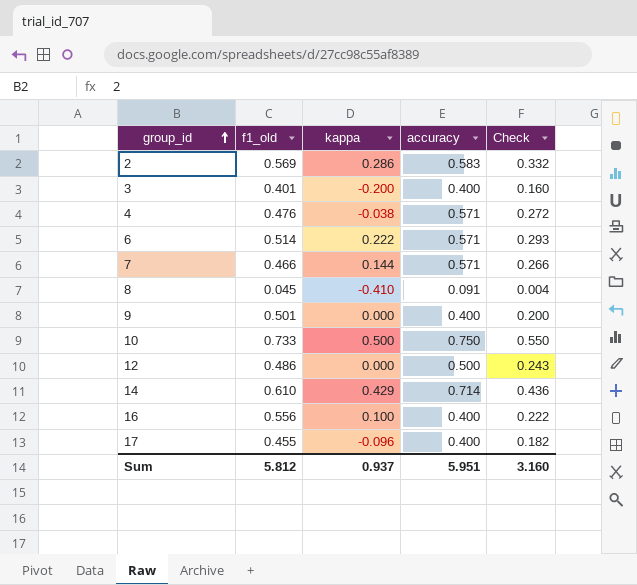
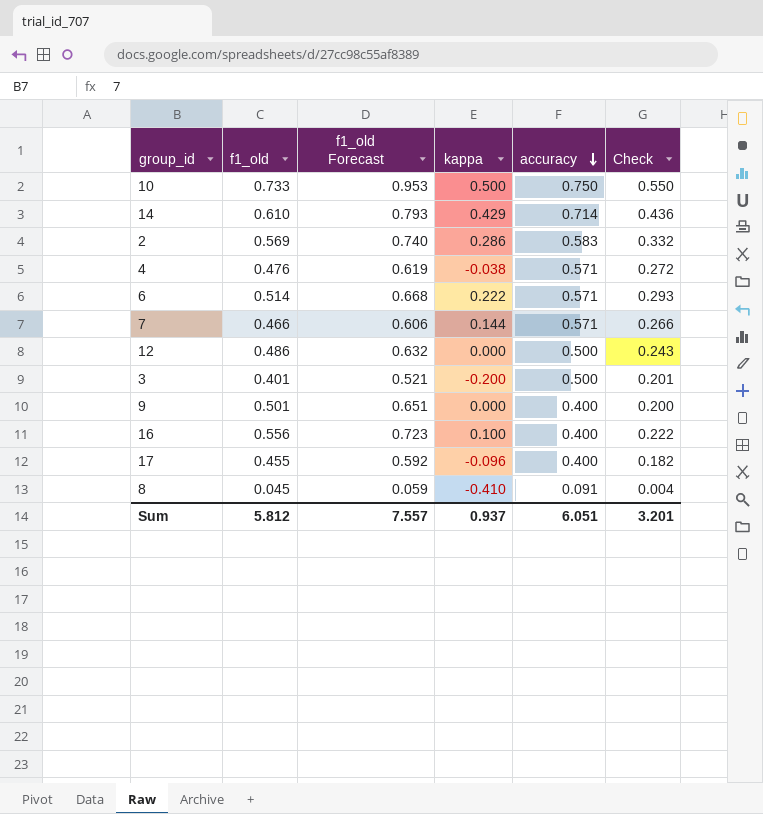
row order: group_id ascending -> accuracy descending
column f1_old Forecast | formula: none -> [f1_old] * 1.3
3 | accuracy: 0.400 -> 0.500
3 | Check: 0.160 -> 0.201
Sum | accuracy: 5.951 -> 6.051
Sum | Check: 3.160 -> 3.201

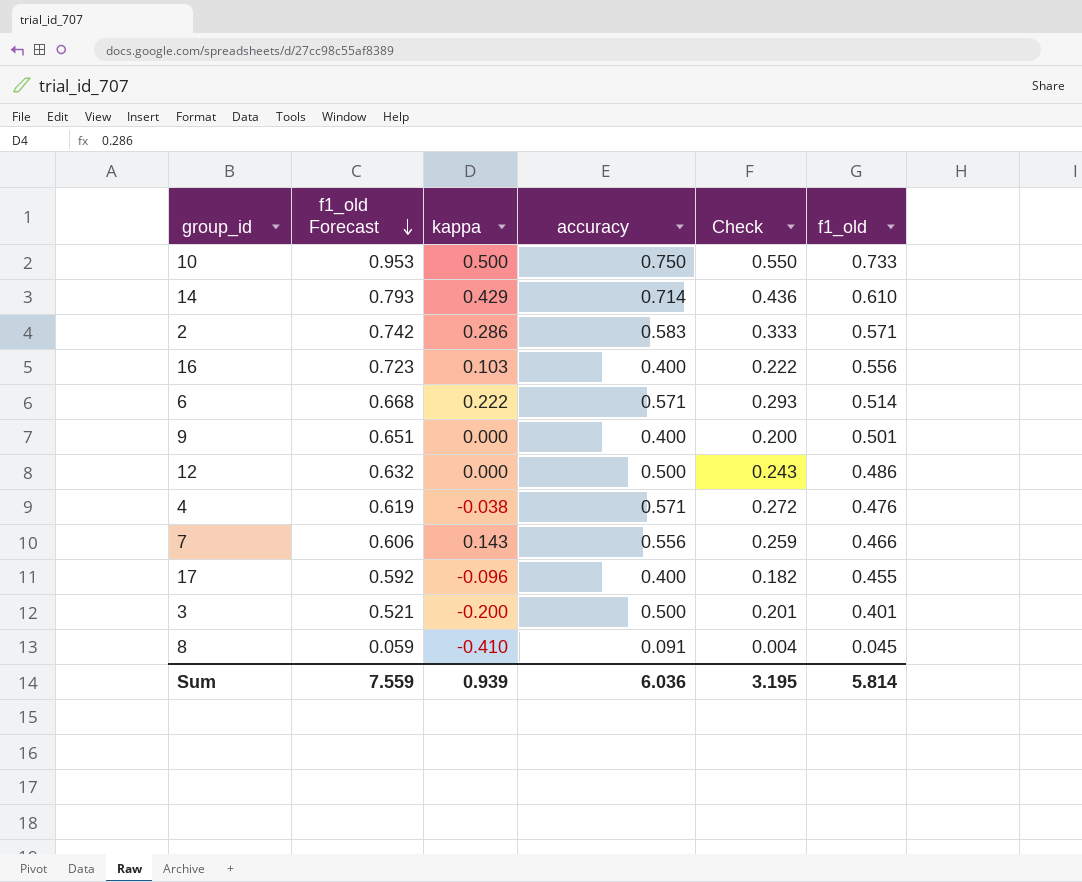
row order: accuracy descending -> f1_old Forecast descending
column f1_old | position: 2 -> 6
2 | f1_old Forecast: 0.740 -> 0.742
2 | Check: 0.332 -> 0.333
2 | f1_old: 0.569 -> 0.571
16 | kappa: 0.100 -> 0.103
7 | kappa: 0.144 -> 0.143
7 | accuracy: 0.571 -> 0.556
7 | Check: 0.266 -> 0.259
Sum | f1_old Forecast: 7.557 -> 7.559
Sum | kappa: 0.937 -> 0.939
Sum | accuracy: 6.051 -> 6.036
Sum | Check: 3.201 -> 3.195
Sum | f1_old: 5.812 -> 5.814

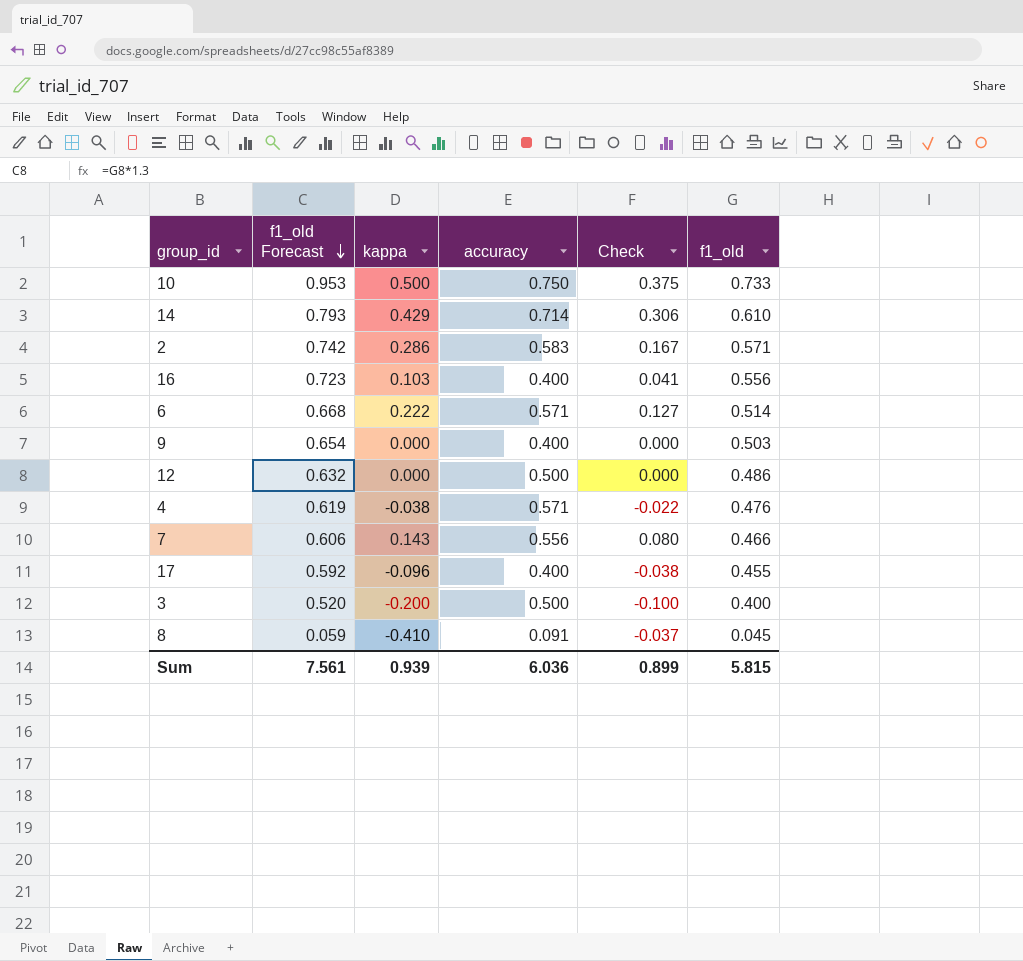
column Check | formula: [accuracy] * [f1_old] -> [kappa] * [accuracy]
9 | f1_old Forecast: 0.651 -> 0.654
9 | f1_old: 0.501 -> 0.503
3 | f1_old Forecast: 0.521 -> 0.520
3 | f1_old: 0.401 -> 0.400
Sum | f1_old Forecast: 7.559 -> 7.561
Sum | Check: 3.195 -> 0.899
Sum | f1_old: 5.814 -> 5.815

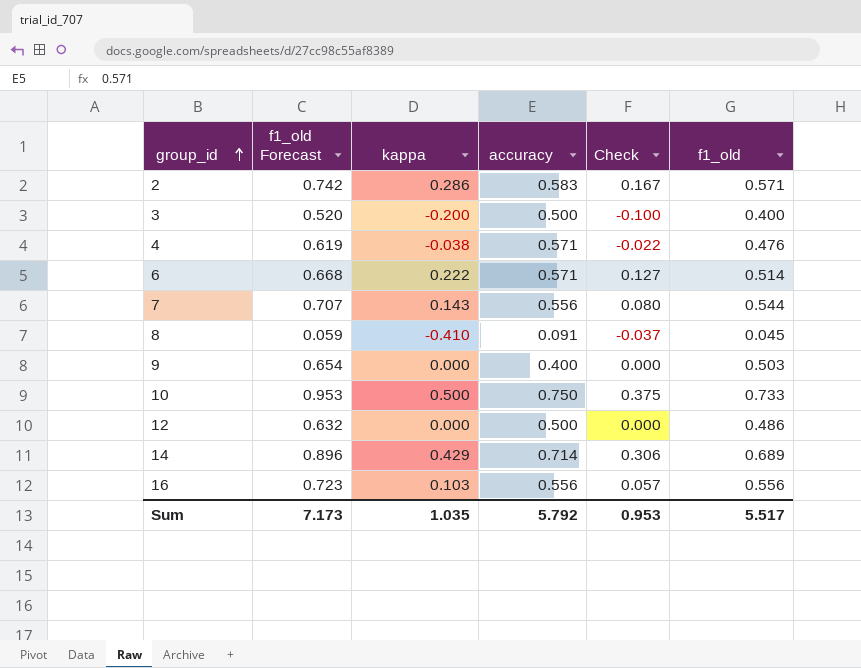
row order: f1_old Forecast descending -> group_id ascending
row 17: 0.592 | -0.096 | 0.400 | -0.038 | 0.455 -> none
7 | f1_old Forecast: 0.606 -> 0.707
7 | f1_old: 0.466 -> 0.544
14 | f1_old Forecast: 0.793 -> 0.896
14 | f1_old: 0.610 -> 0.689
16 | accuracy: 0.400 -> 0.556
16 | Check: 0.041 -> 0.057
Sum | f1_old Forecast: 7.561 -> 7.173
Sum | kappa: 0.939 -> 1.035
Sum | accuracy: 6.036 -> 5.792
Sum | Check: 0.899 -> 0.953
Sum | f1_old: 5.815 -> 5.517

